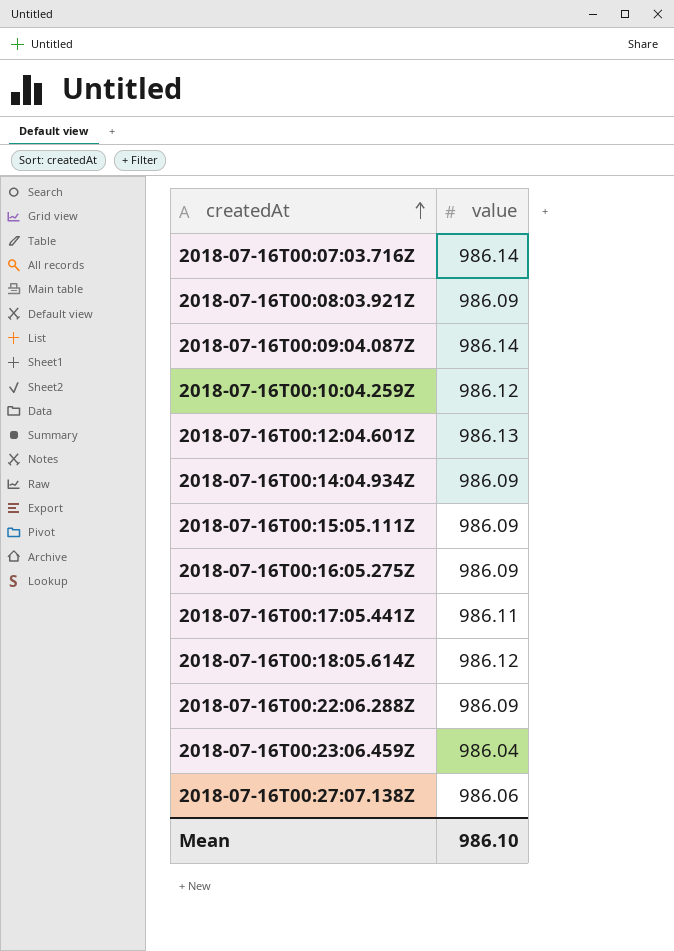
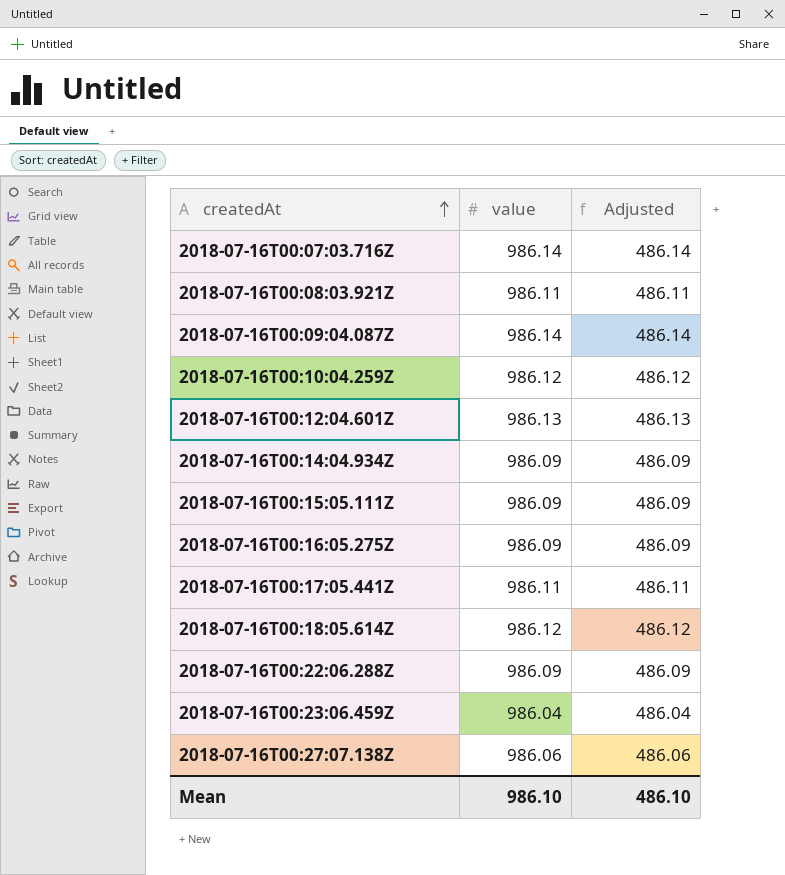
column Adjusted | formula: none -> [value] - 500
2018-07-16T00:08:03.921Z | value: 986.09 -> 986.11

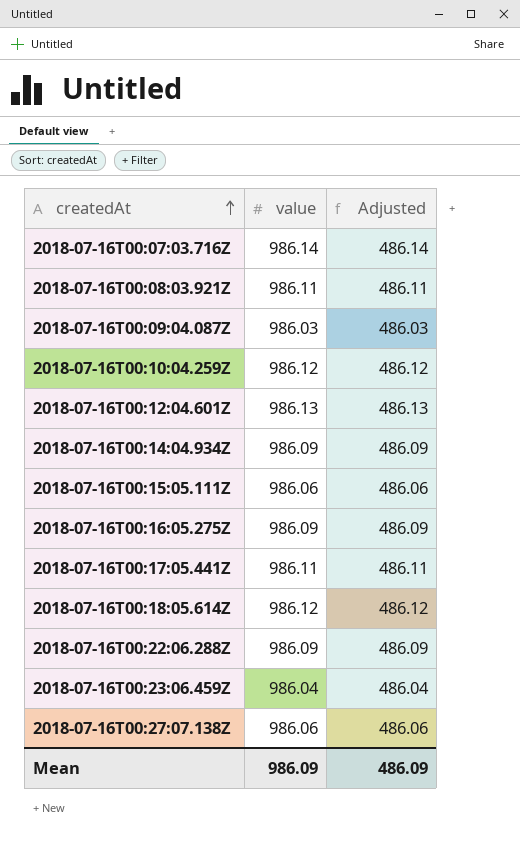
2018-07-16T00:09:04.087Z | value: 986.14 -> 986.03
2018-07-16T00:09:04.087Z | Adjusted: 486.14 -> 486.03
2018-07-16T00:15:05.111Z | value: 986.09 -> 986.06
2018-07-16T00:15:05.111Z | Adjusted: 486.09 -> 486.06
Mean | value: 986.10 -> 986.09
Mean | Adjusted: 486.10 -> 486.09

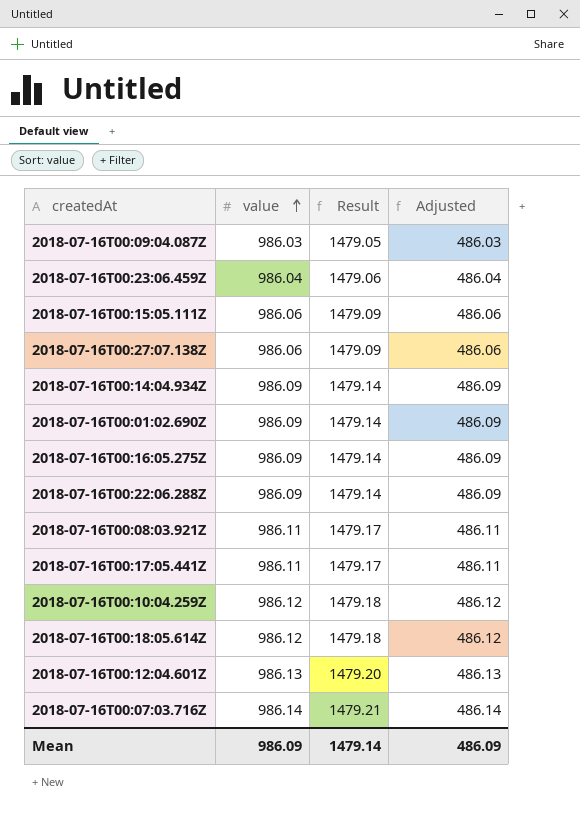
row order: createdAt ascending -> value ascending
column Result | formula: none -> [value] * 1.5
row 2018-07-16T00:01:02.690Z: none -> 986.09 | 1479.14 | 486.09

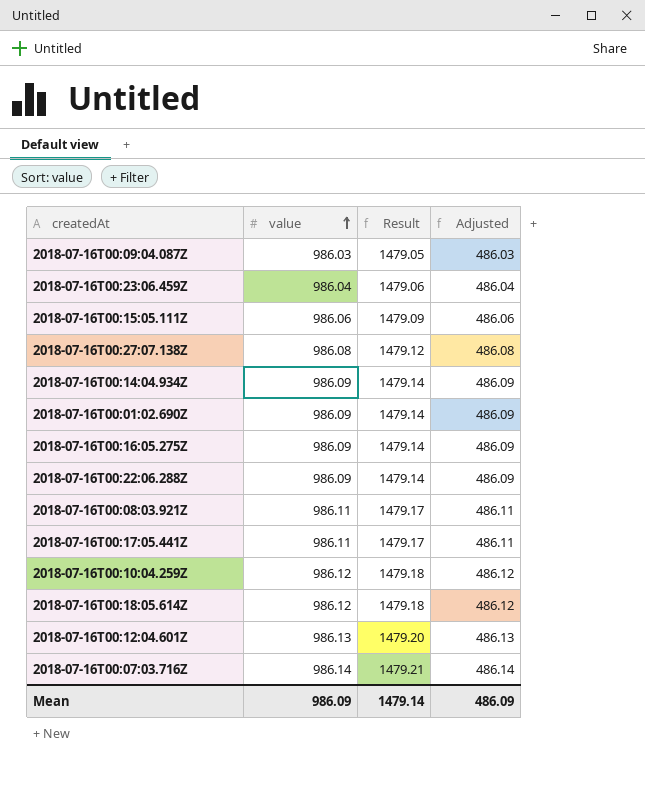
2018-07-16T00:27:07.138Z | value: 986.06 -> 986.08
2018-07-16T00:27:07.138Z | Result: 1479.09 -> 1479.12
2018-07-16T00:27:07.138Z | Adjusted: 486.06 -> 486.08

